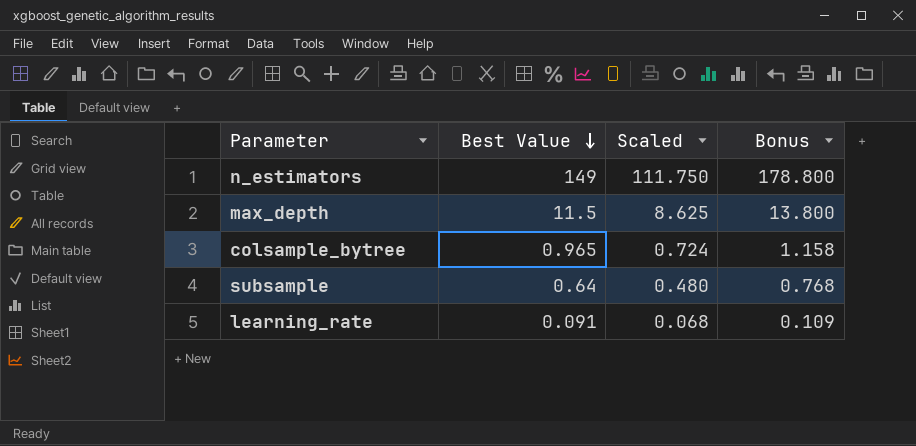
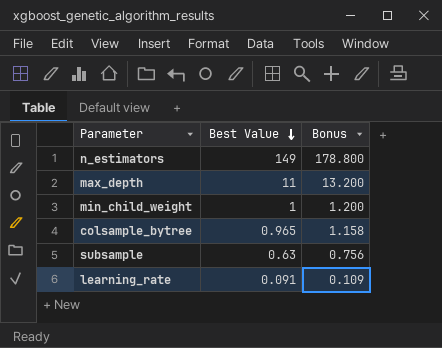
column Scaled | formula: [Best Value] * 0.75 -> none
max_depth | Best Value: 11.5 -> 11
max_depth | Bonus: 13.800 -> 13.200
row min_child_weight: none -> 1 | 1.200
subsample | Best Value: 0.64 -> 0.63
subsample | Bonus: 0.768 -> 0.756

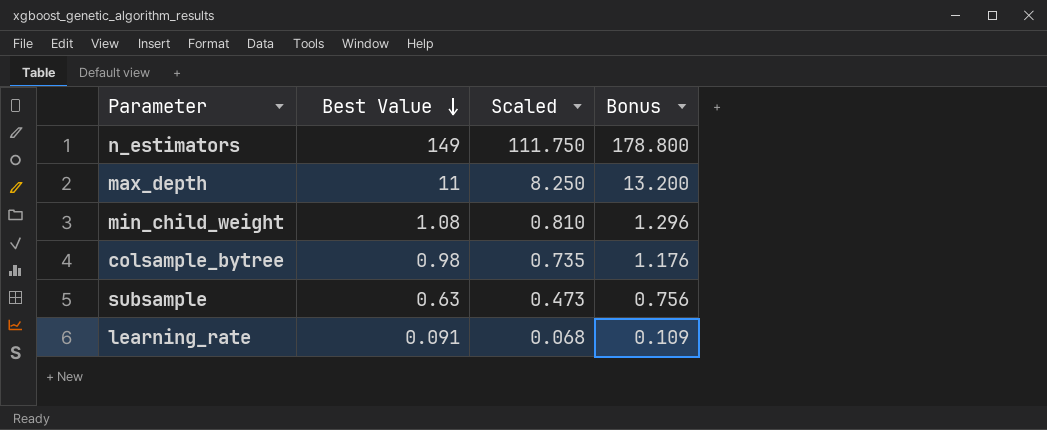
column Scaled | formula: none -> [Best Value] * 0.75
min_child_weight | Best Value: 1 -> 1.08
min_child_weight | Bonus: 1.200 -> 1.296
colsample_bytree | Best Value: 0.965 -> 0.98
colsample_bytree | Bonus: 1.158 -> 1.176

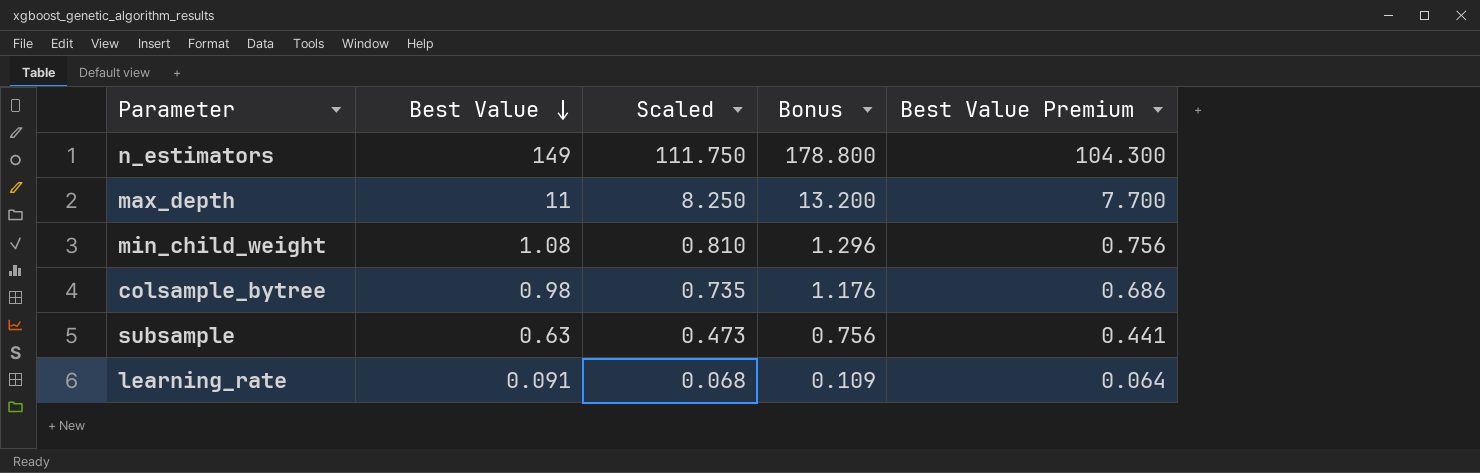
column Best Value Premium | formula: none -> [Best Value] * 0.7

